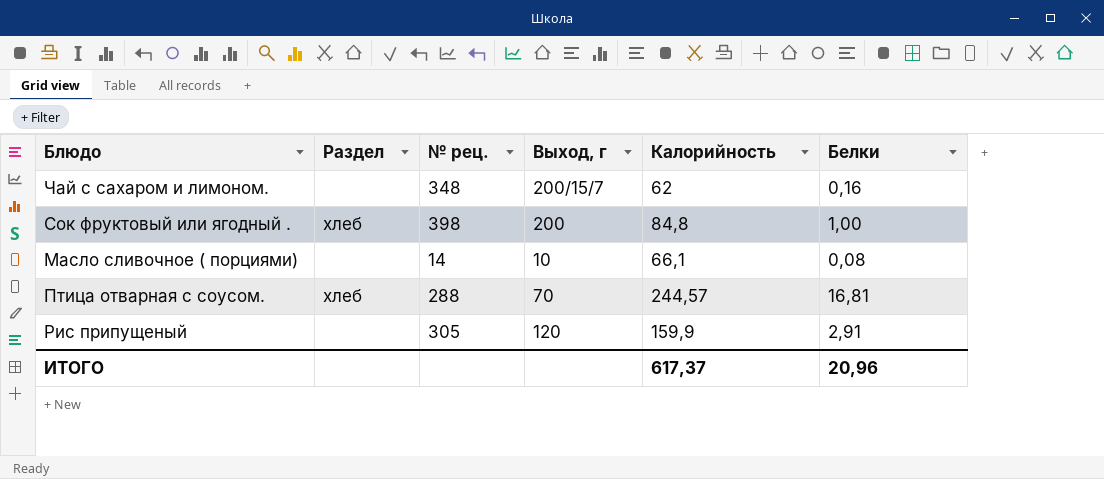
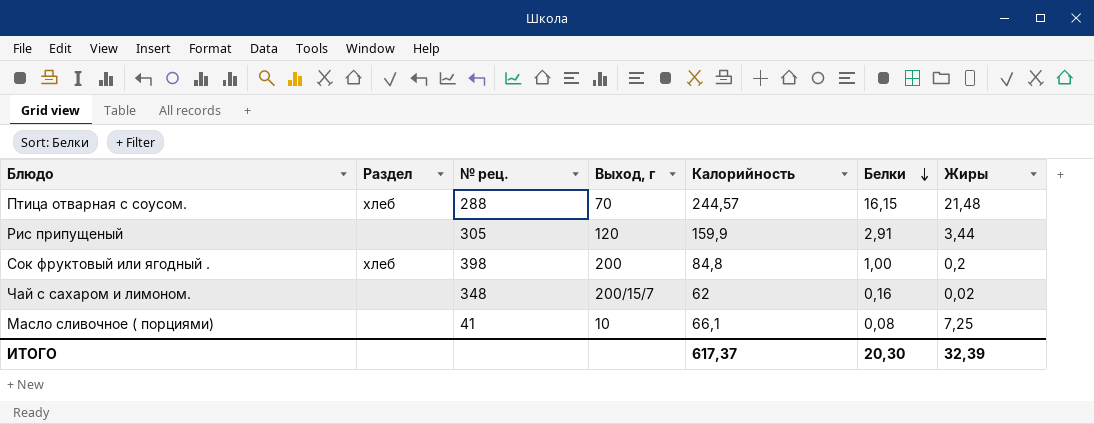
row order: none -> Белки descending
column Жиры | position: none -> 7
Птица отварная с соусом. | Белки: 16,81 -> 16,15
Масло сливочное ( порциями) | № рец.: 14 -> 41
ИТОГО | Белки: 20,96 -> 20,30

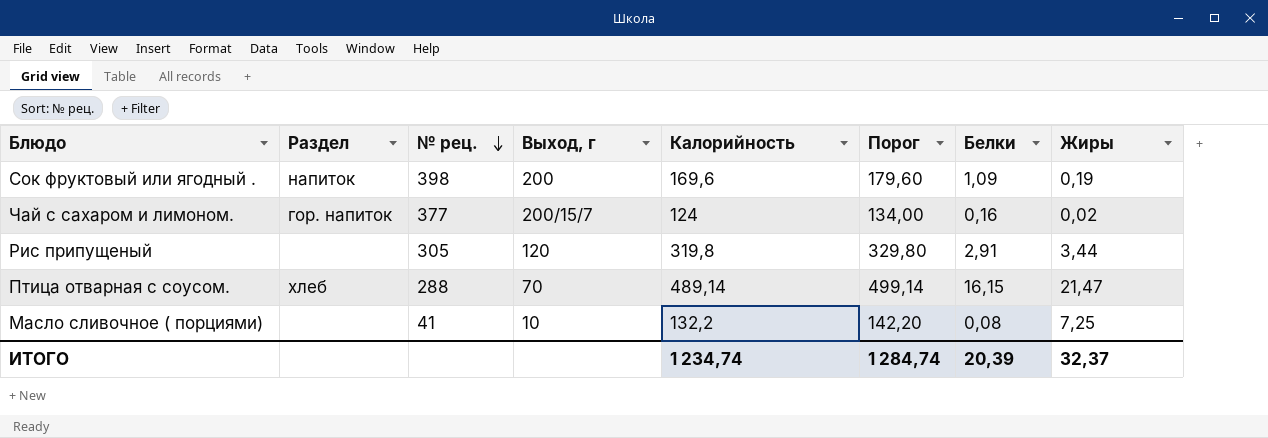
row order: Белки descending -> № рец. descending
column Порог | formula: none -> [Калорийность] + 10
Сок фруктовый или ягодный . | Раздел: хлеб -> напиток
Сок фруктовый или ягодный . | Калорийность: 84,8 -> 169,6
Сок фруктовый или ягодный . | Белки: 1,00 -> 1,09
Сок фруктовый или ягодный . | Жиры: 0,2 -> 0,19
Чай с сахаром и лимоном. | Раздел: none -> гор. напиток
Чай с сахаром и лимоном. | № рец.: 348 -> 377
Чай с сахаром и лимоном. | Калорийность: 62 -> 124
Рис припущеный | Калорийность: 159,9 -> 319,8
Птица отварная с соусом. | Калорийность: 244,57 -> 489,14
Птица отварная с соусом. | Жиры: 21,48 -> 21,47
Масло сливочное ( порциями) | Калорийность: 66,1 -> 132,2
ИТОГО | Калорийность: 617,37 -> 1 234,74
ИТОГО | Белки: 20,30 -> 20,39
ИТОГО | Жиры: 32,39 -> 32,37

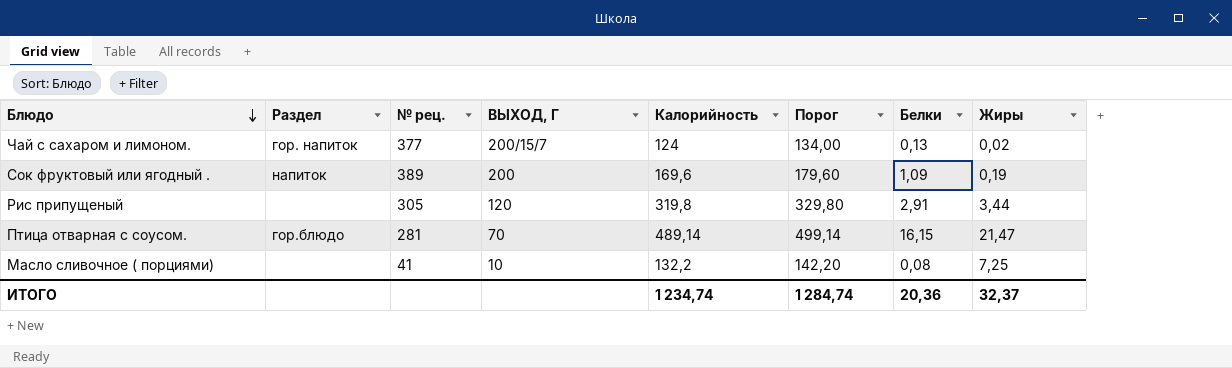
row order: № рец. descending -> Блюдо descending
column name: Выход, г -> ВЫХОД, Г
Чай с сахаром и лимоном. | Белки: 0,16 -> 0,13
Сок фруктовый или ягодный . | № рец.: 398 -> 389
Птица отварная с соусом. | Раздел: хлеб -> гор.блюдо
Птица отварная с соусом. | № рец.: 288 -> 281
ИТОГО | Белки: 20,39 -> 20,36

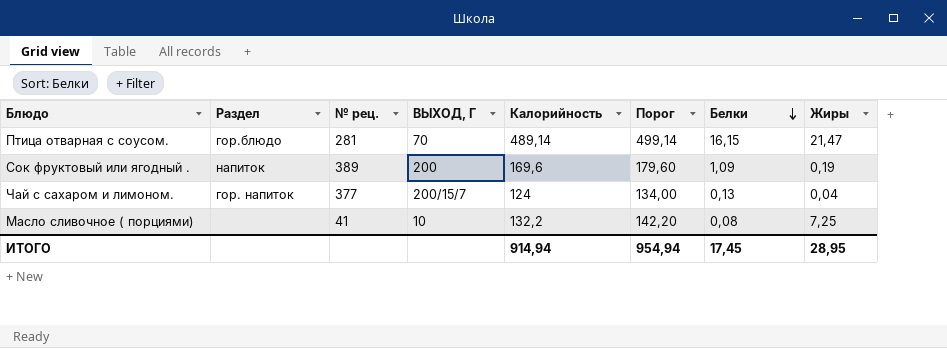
row order: Блюдо descending -> Белки descending
row Рис припущеный: none | 305 | 120 | 319,8 | 329,80 | 2,91 | 3,44 -> none
Чай с сахаром и лимоном. | Жиры: 0,02 -> 0,04
ИТОГО | Калорийность: 1 234,74 -> 914,94
ИТОГО | Порог: 1 284,74 -> 954,94
ИТОГО | Белки: 20,36 -> 17,45
ИТОГО | Жиры: 32,37 -> 28,95

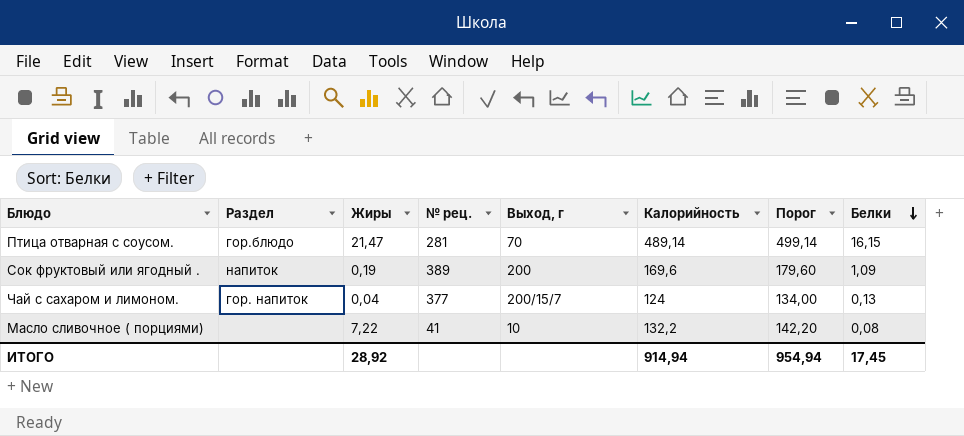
column Жиры | position: 8 -> 3
column name: ВЫХОД, Г -> Выход, г
Масло сливочное ( порциями) | Жиры: 7,25 -> 7,22
ИТОГО | Жиры: 28,95 -> 28,92

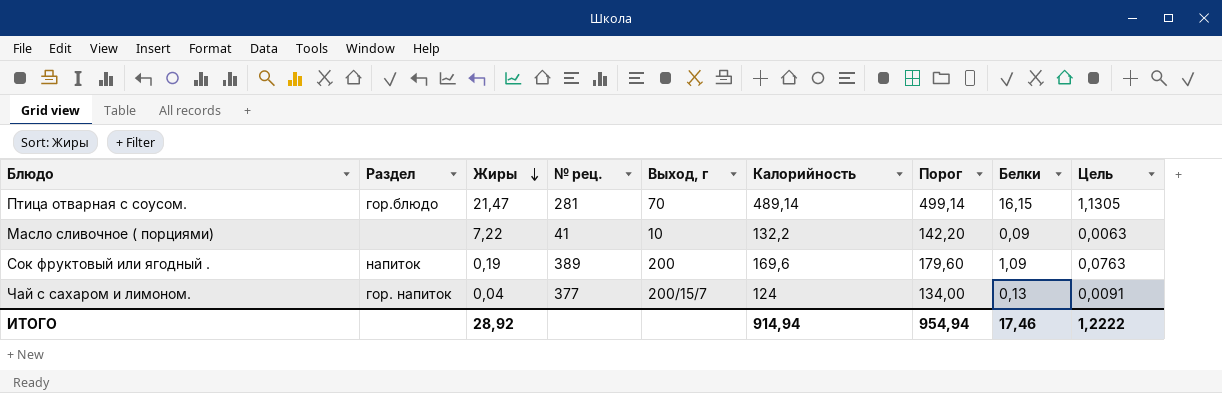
row order: Белки descending -> Жиры descending
column Цель | formula: none -> [Белки] * 0,07
Масло сливочное ( порциями) | Белки: 0,08 -> 0,09
ИТОГО | Белки: 17,45 -> 17,46

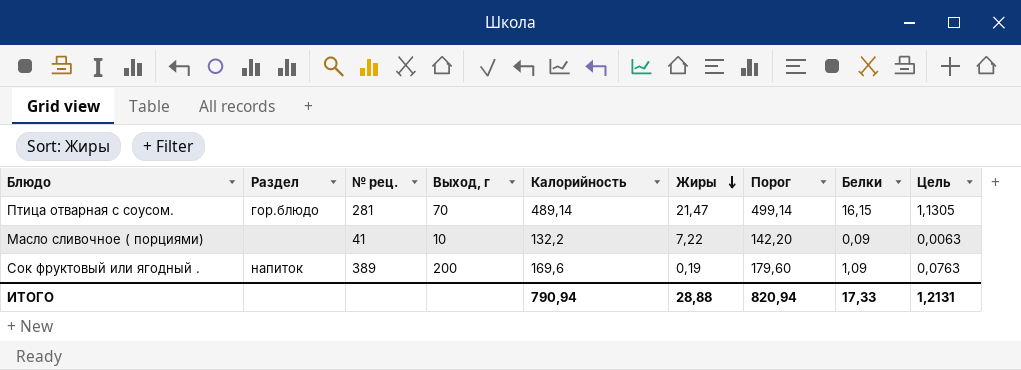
column Жиры | position: 3 -> 6
row Чай с сахаром и лимоном.: гор. напиток | 0,04 | 377 | 200/15/7 | 124 | 134,00 | 0,13 | 0,0091 -> none
ИТОГО | Калорийность: 914,94 -> 790,94
ИТОГО | Жиры: 28,92 -> 28,88
ИТОГО | Порог: 954,94 -> 820,94
ИТОГО | Белки: 17,46 -> 17,33
ИТОГО | Цель: 1,2222 -> 1,2131

